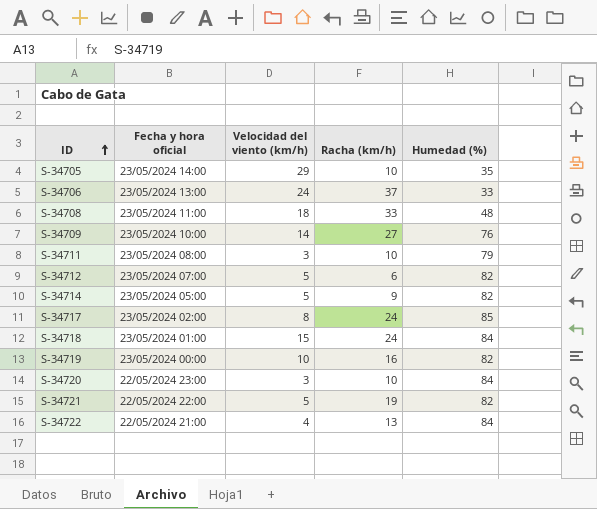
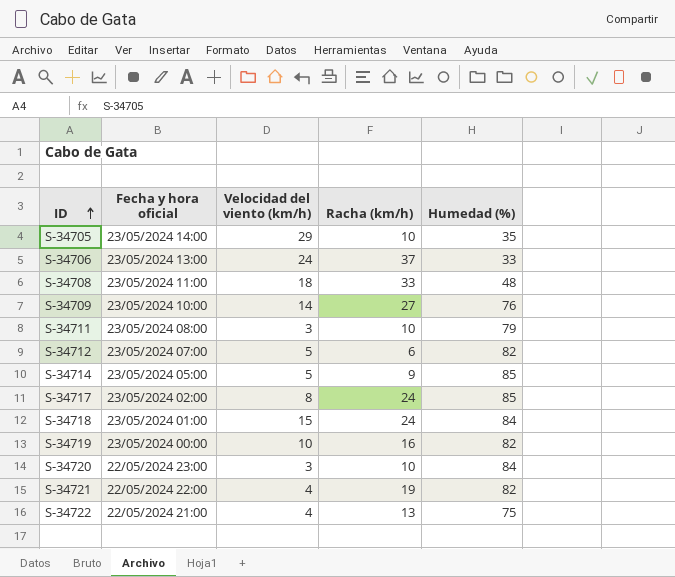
S-34714 | Humedad (%): 82 -> 85
S-34721 | Velocidad del viento (km/h): 5 -> 4
S-34722 | Humedad (%): 84 -> 75

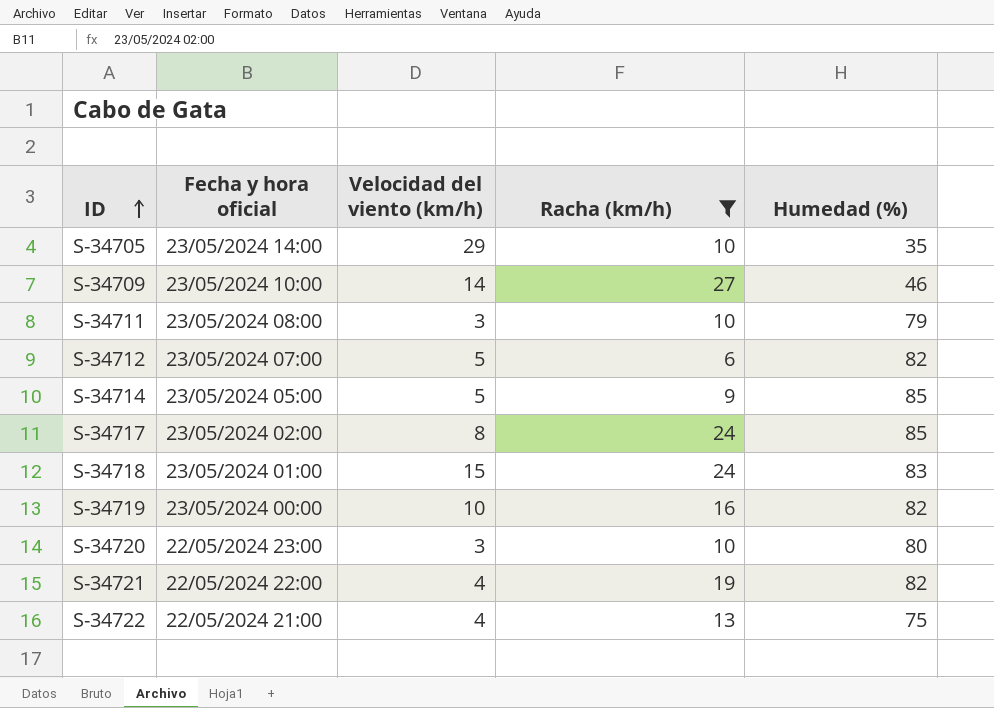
filter: none -> Racha (km/h) <= 27
S-34709 | Humedad (%): 76 -> 46
S-34718 | Humedad (%): 84 -> 83
S-34720 | Humedad (%): 84 -> 80

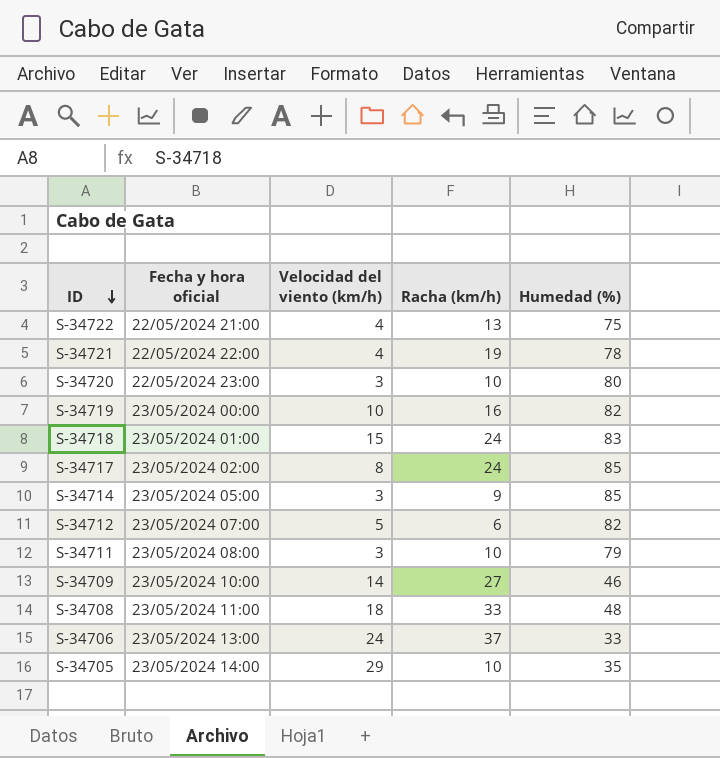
filter: Racha (km/h) <= 27 -> none
row order: ID ascending -> ID descending
S-34721 | Humedad (%): 82 -> 78
S-34714 | Velocidad del viento (km/h): 5 -> 3

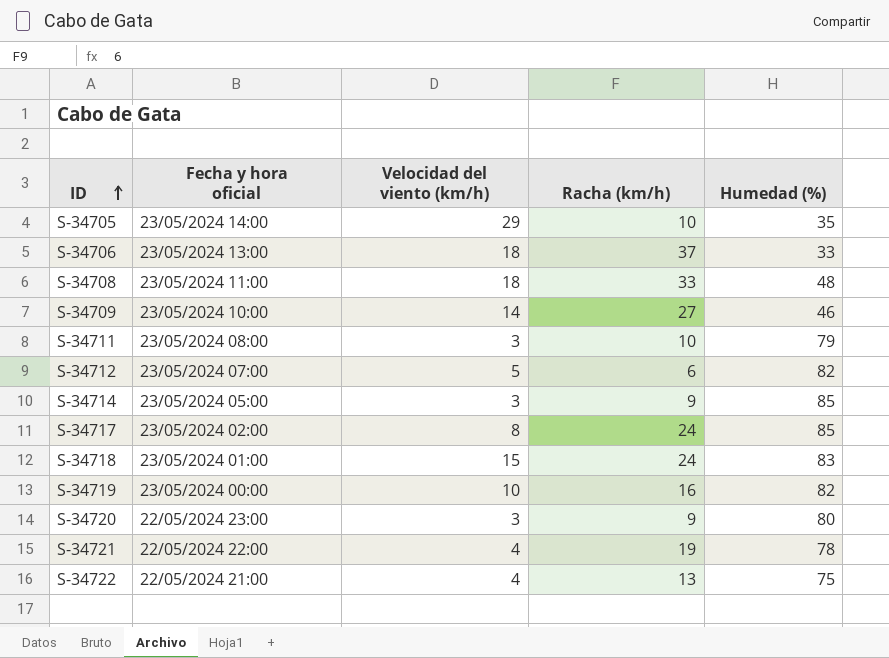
row order: ID descending -> ID ascending
S-34706 | Velocidad del viento (km/h): 24 -> 18
S-34720 | Racha (km/h): 10 -> 9

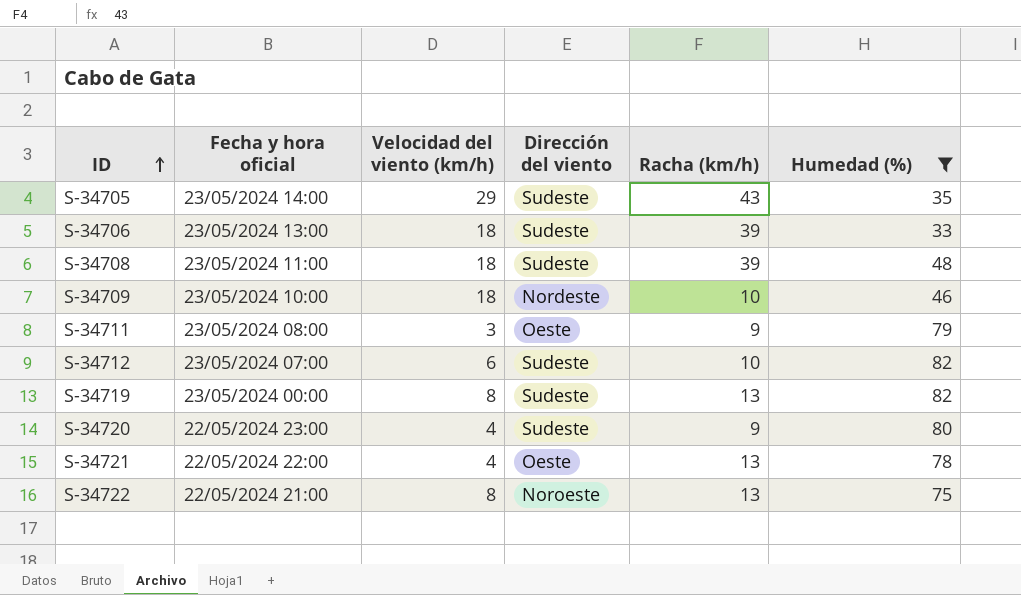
filter: none -> Humedad (%) <= 82
column Dirección del viento | position: none -> 4
S-34705 | Racha (km/h): 10 -> 43
S-34706 | Racha (km/h): 37 -> 39
S-34708 | Racha (km/h): 33 -> 39
S-34709 | Velocidad del viento (km/h): 14 -> 18
S-34709 | Racha (km/h): 27 -> 10
S-34711 | Racha (km/h): 10 -> 9
S-34712 | Velocidad del viento (km/h): 5 -> 6
S-34712 | Racha (km/h): 6 -> 10
S-34719 | Velocidad del viento (km/h): 10 -> 8
S-34719 | Racha (km/h): 16 -> 13
S-34720 | Velocidad del viento (km/h): 3 -> 4
S-34721 | Racha (km/h): 19 -> 13
S-34722 | Velocidad del viento (km/h): 4 -> 8

